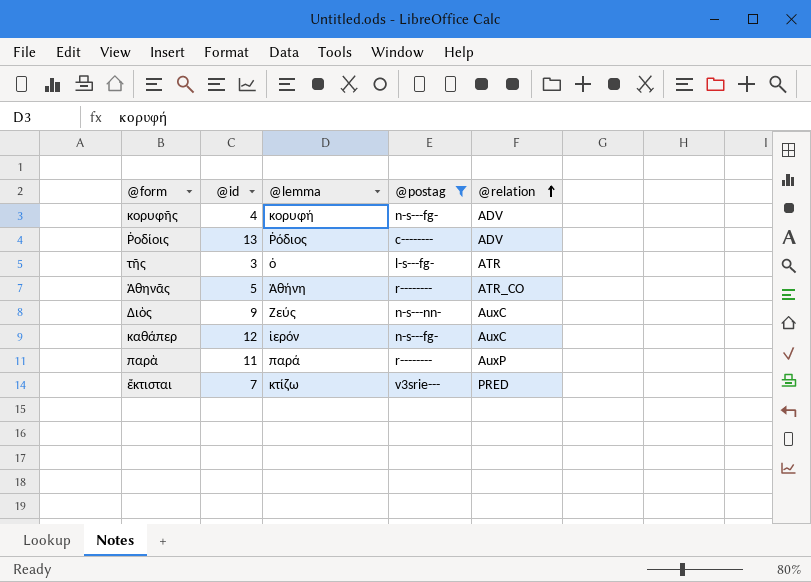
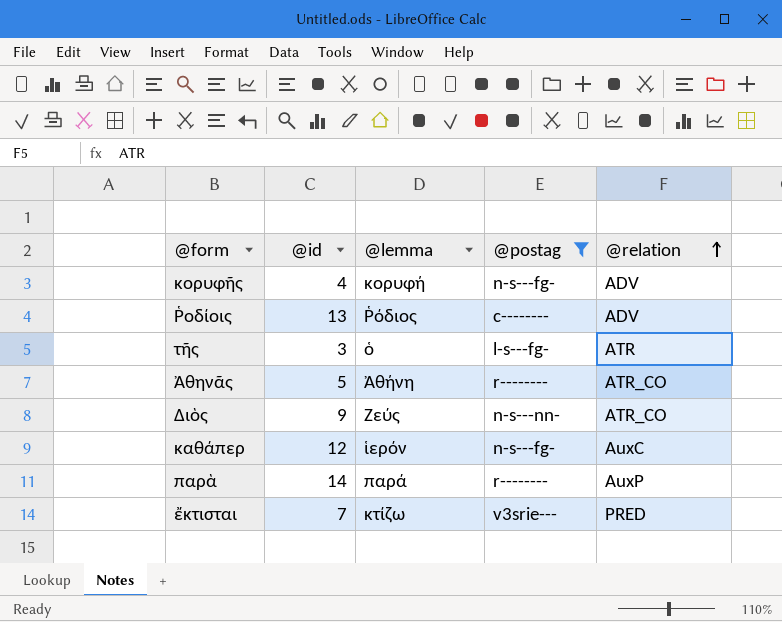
Διὸς | @relation: AuxC -> ATR_CO
παρὰ | @id: 11 -> 14

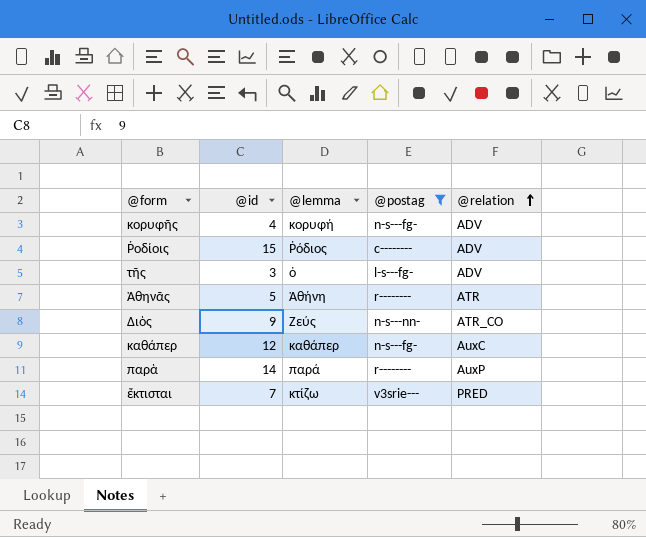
Ῥοδίοις | @id: 13 -> 15
τῆς | @relation: ATR -> ADV
Ἀθηνᾶς | @relation: ATR_CO -> ATR
καθάπερ | @lemma: ἱερόν -> καθάπερ

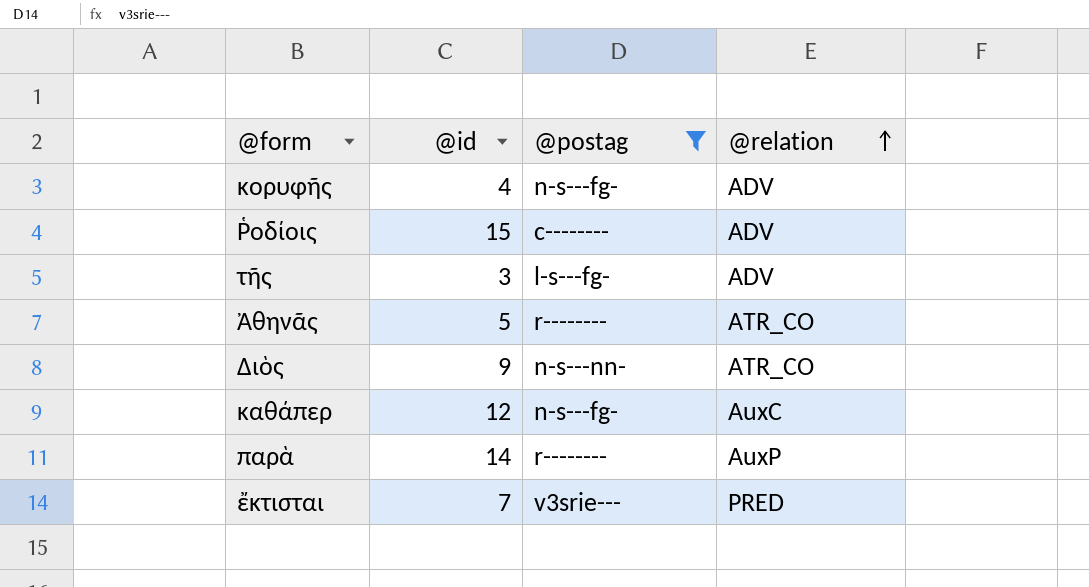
column @lemma | position: 3 -> none
Ἀθηνᾶς | @relation: ATR -> ATR_CO

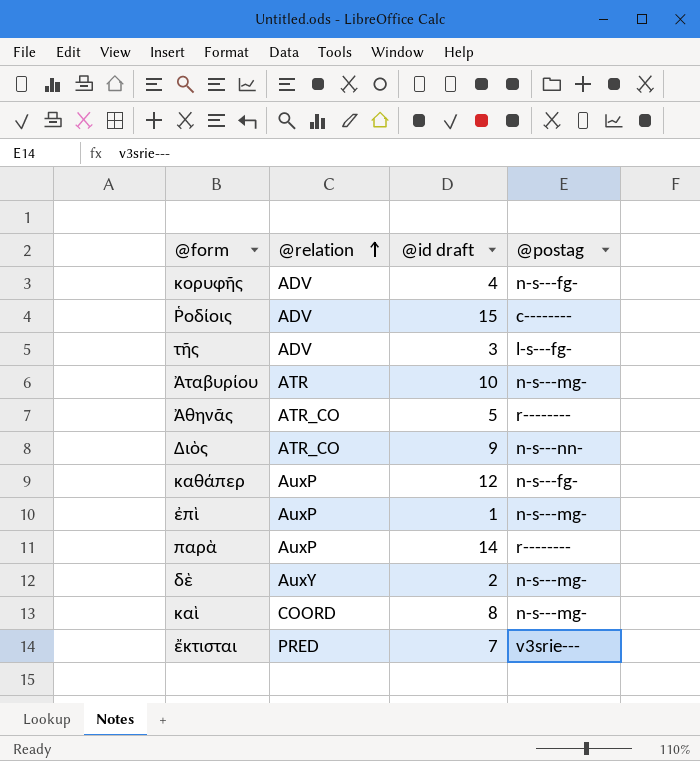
filter: @postag != n-s---mg- -> none
column @relation | position: 4 -> 2
column name: @id -> @id draft
καθάπερ | @relation: AuxC -> AuxP

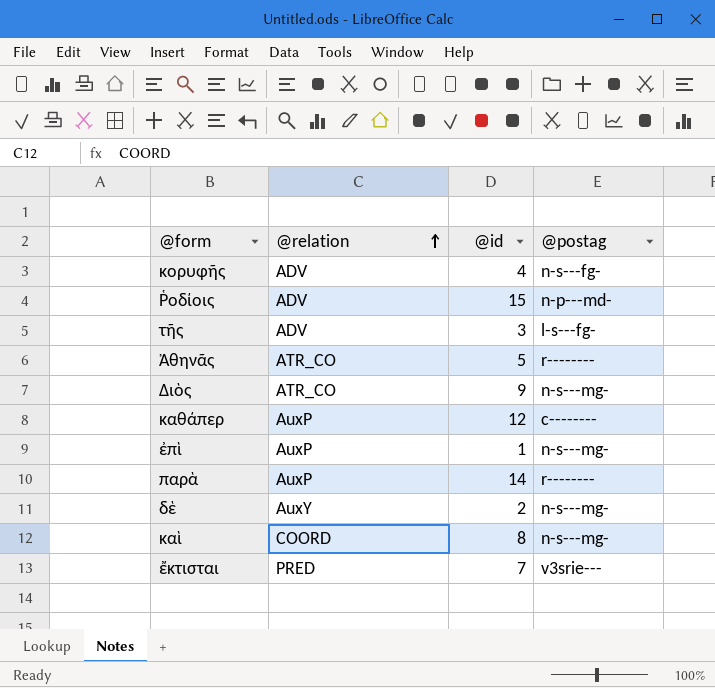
column name: @id draft -> @id
row Ἀταβυρίου: ATR | 10 | n-s---mg- -> none
Ῥοδίοις | @postag: c-------- -> n-p---md-
Διὸς | @postag: n-s---nn- -> n-s---mg-
καθάπερ | @postag: n-s---fg- -> c--------

